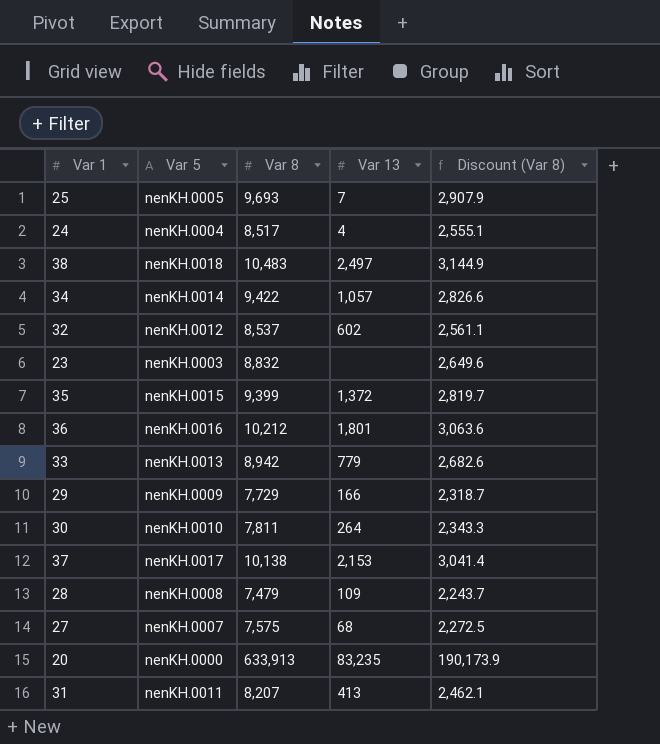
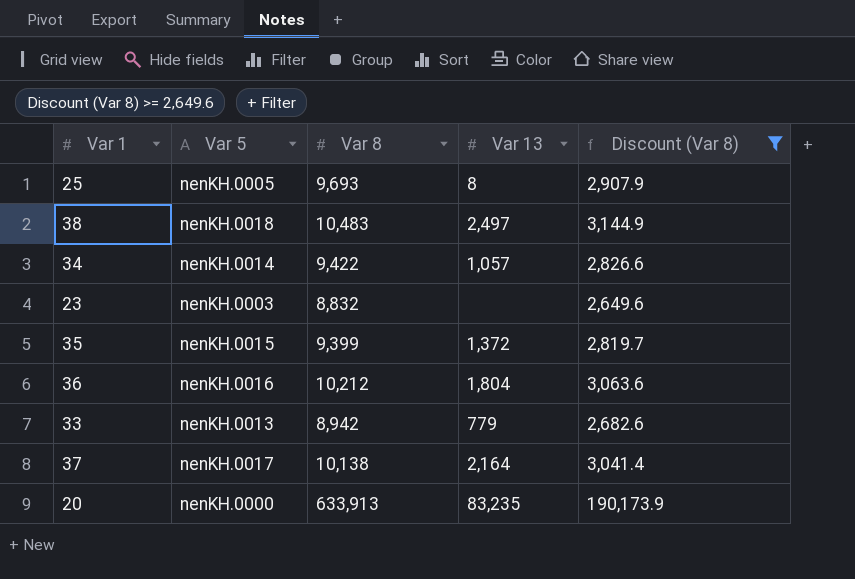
filter: none -> Discount (Var 8) >= 2,649.6
25 | Var 13: 7 -> 8
36 | Var 13: 1,801 -> 1,804
37 | Var 13: 2,153 -> 2,164

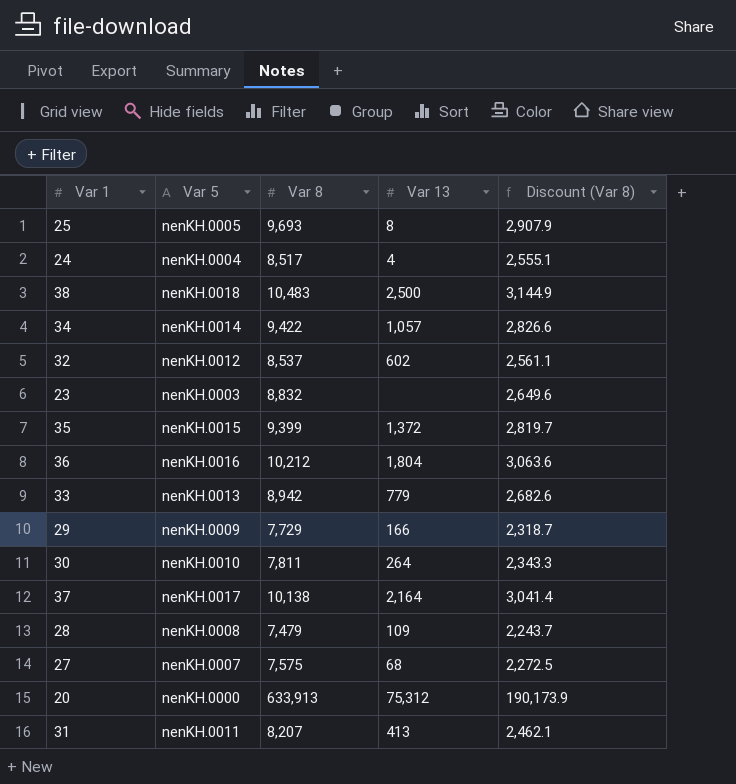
filter: Discount (Var 8) >= 2,649.6 -> none
38 | Var 13: 2,497 -> 2,500
20 | Var 13: 83,235 -> 75,312

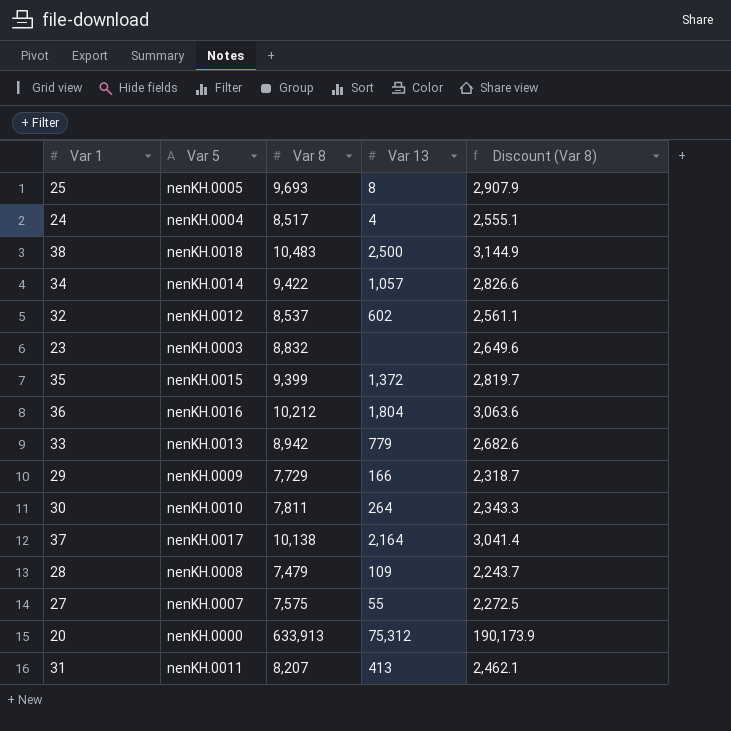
27 | Var 13: 68 -> 55

